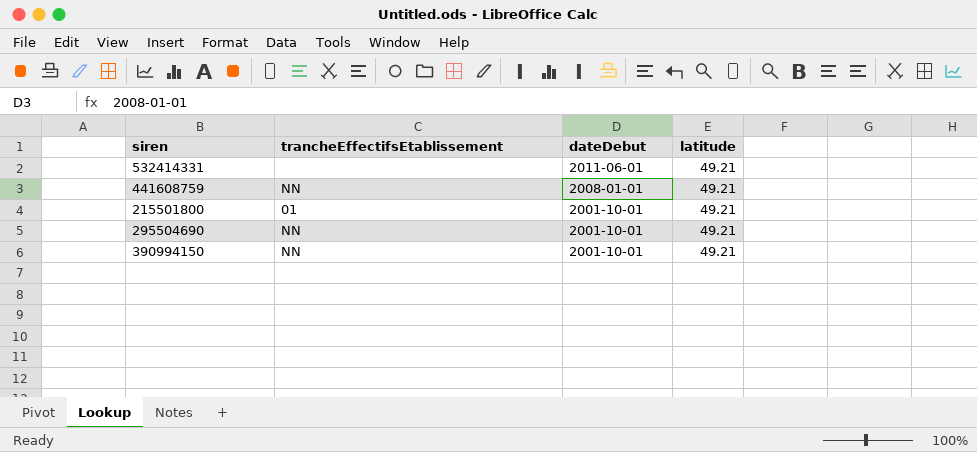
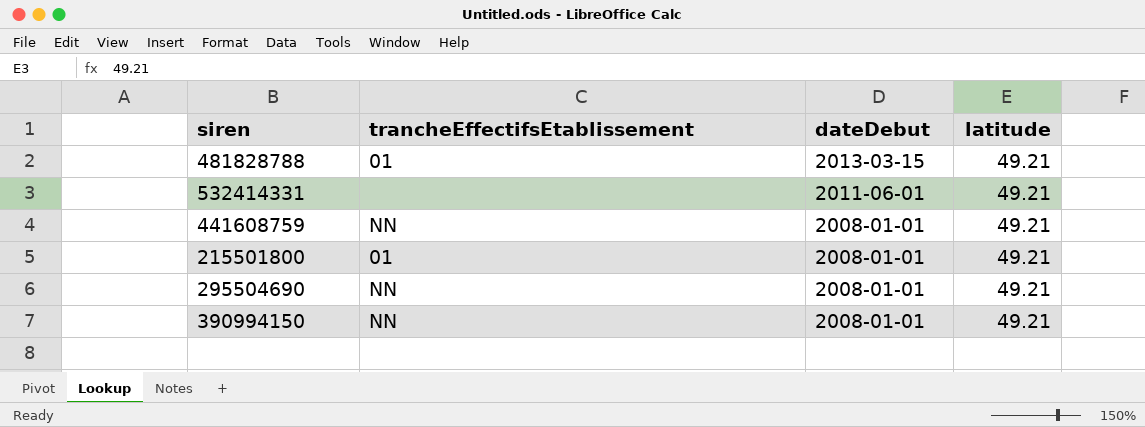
row 481828788: none -> 01 | 2013-03-15 | 49.21
215501800 | dateDebut: 2001-10-01 -> 2008-01-01
295504690 | dateDebut: 2001-10-01 -> 2008-01-01
390994150 | dateDebut: 2001-10-01 -> 2008-01-01

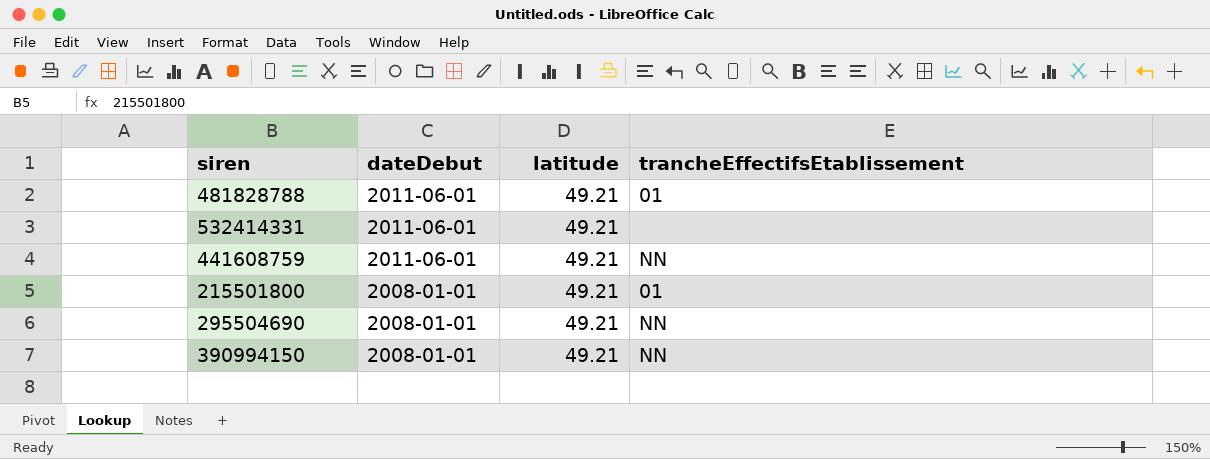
column trancheEffectifsEtablissement | position: 2 -> 4
481828788 | dateDebut: 2013-03-15 -> 2011-06-01
441608759 | dateDebut: 2008-01-01 -> 2011-06-01

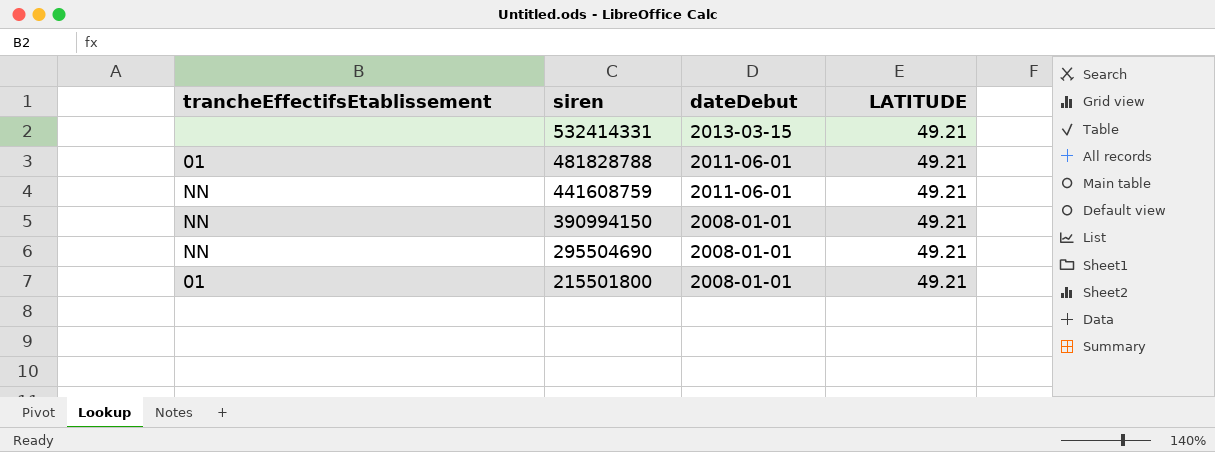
row order: dateDebut descending -> siren descending
column trancheEffectifsEtablissement | position: 4 -> 1
column name: latitude -> LATITUDE
532414331 | dateDebut: 2011-06-01 -> 2013-03-15

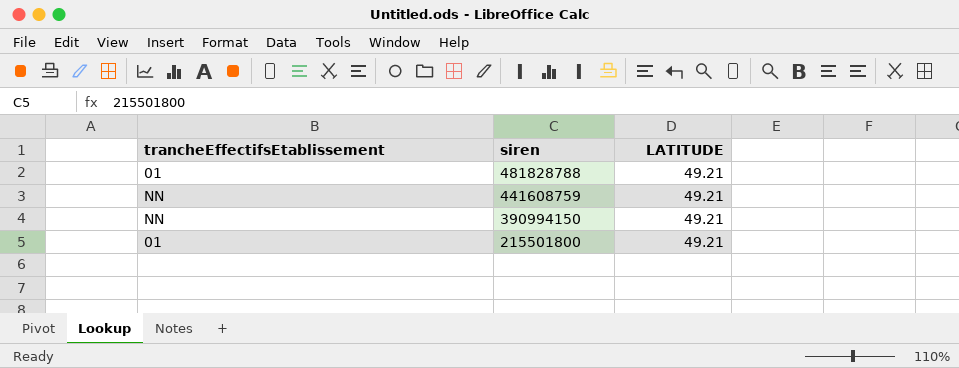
column dateDebut | position: 3 -> none
row 532414331: none | 2013-03-15 | 49.21 -> none
row 295504690: NN | 2008-01-01 | 49.21 -> none

